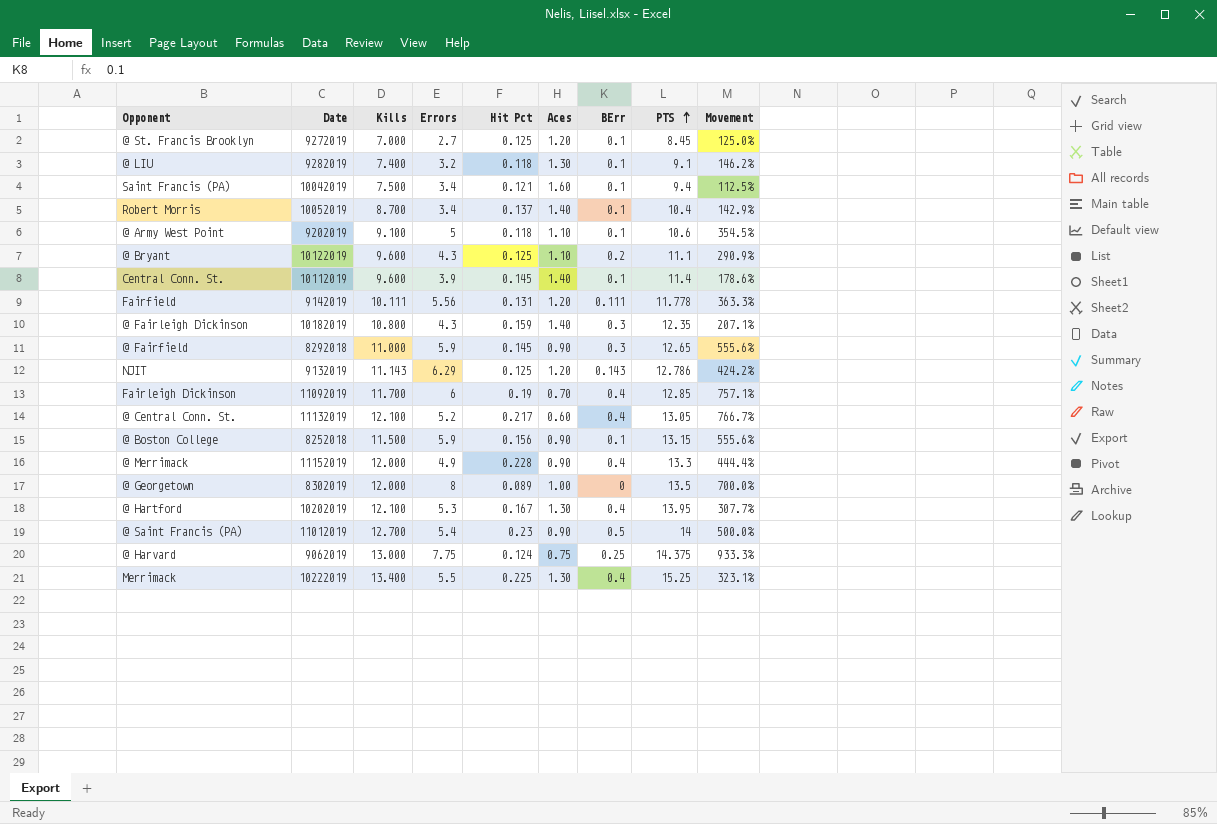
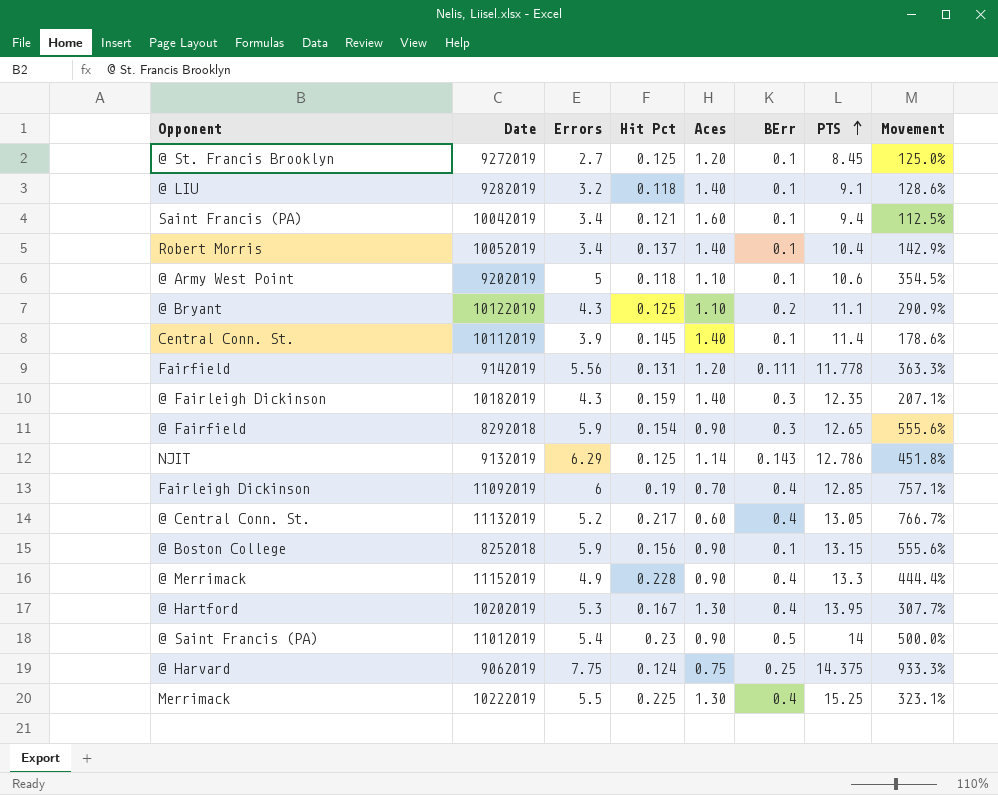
column Kills | position: 3 -> none
row @ Georgetown: 8302019 | 12.000 | 8 | 0.089 | 1.00 | 0 | 13.5 | 700.0% -> none
@ LIU | Aces: 1.30 -> 1.40
@ LIU | Movement: 146.2% -> 128.6%
@ Fairfield | Hit Pct: 0.145 -> 0.154
NJIT | Aces: 1.20 -> 1.14
NJIT | Movement: 424.2% -> 451.8%

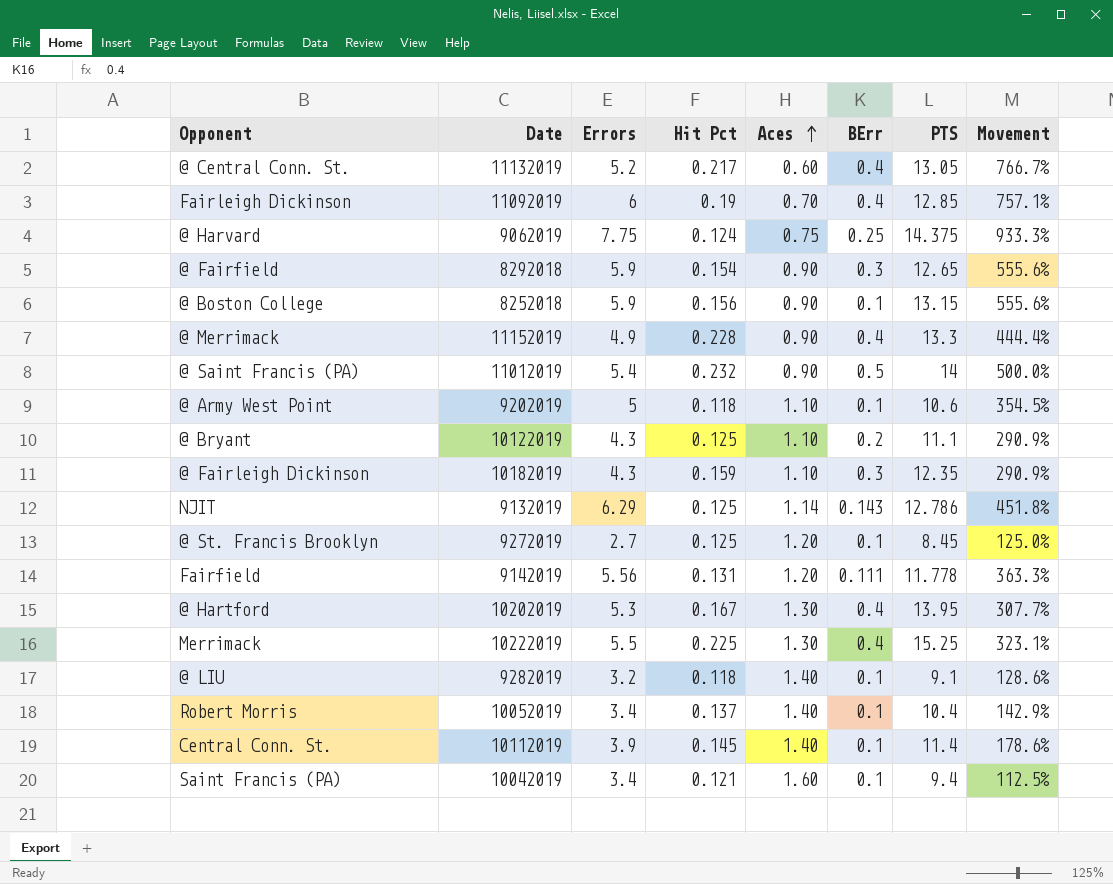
row order: PTS ascending -> Aces ascending
@ Saint Francis (PA) | Hit Pct: 0.23 -> 0.232
@ Fairleigh Dickinson | Aces: 1.40 -> 1.10
@ Fairleigh Dickinson | Movement: 207.1% -> 290.9%

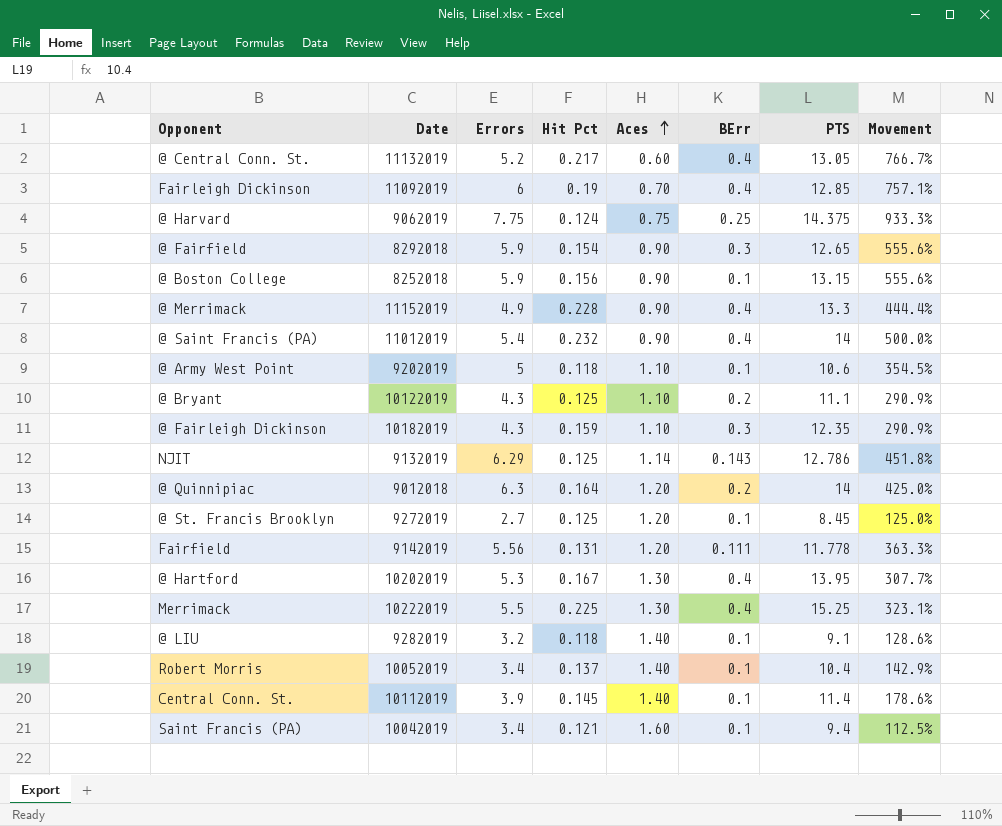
@ Saint Francis (PA) | BErr: 0.5 -> 0.4
row @ Quinnipiac: none -> 9012018 | 6.3 | 0.164 | 1.20 | 0.2 | 14 | 425.0%

